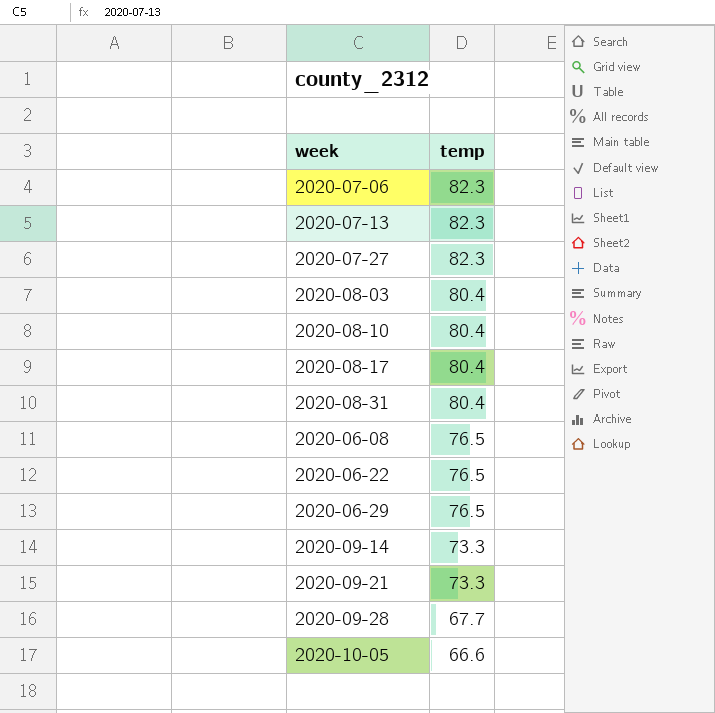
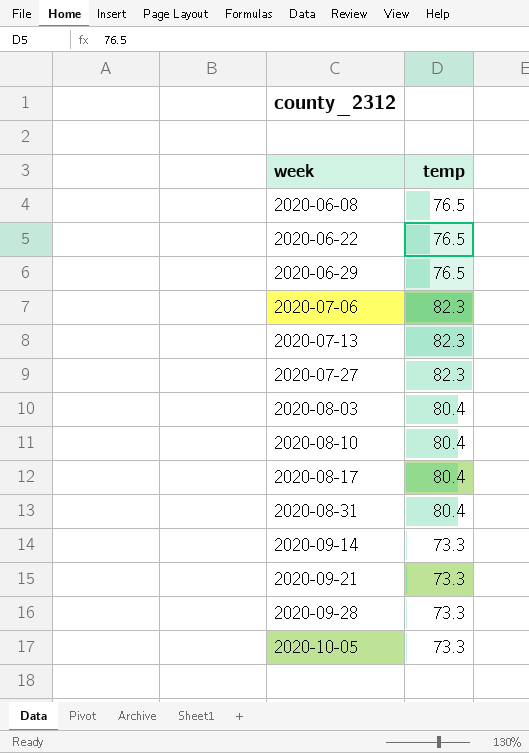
row order: temp descending -> week ascending
2020-09-28 | temp: 67.7 -> 73.3
2020-10-05 | temp: 66.6 -> 73.3

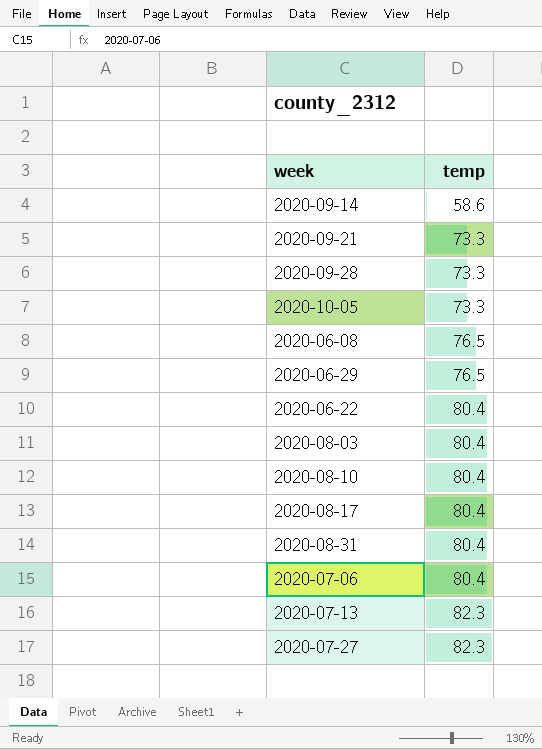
row order: week ascending -> temp ascending
2020-09-14 | temp: 73.3 -> 58.6
2020-06-22 | temp: 76.5 -> 80.4
2020-07-06 | temp: 82.3 -> 80.4

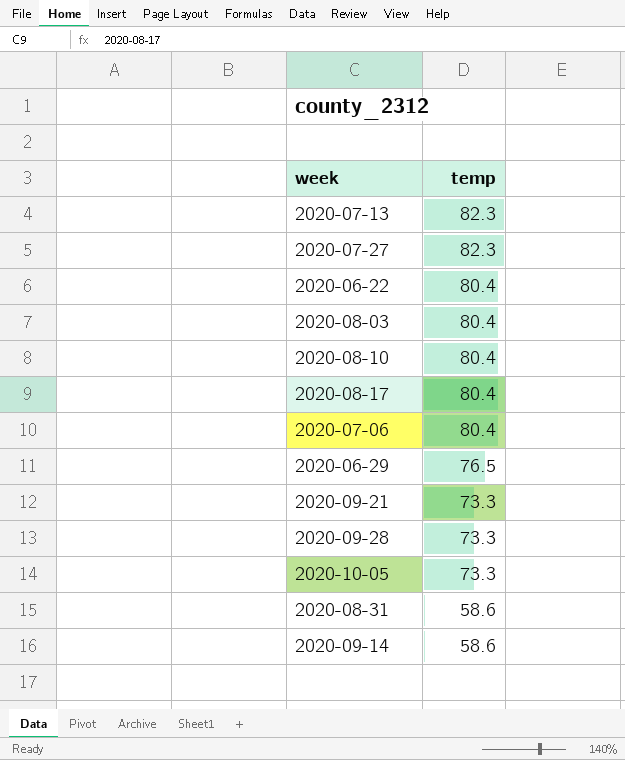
row order: temp ascending -> temp descending
row 2020-06-08: 76.5 -> none
2020-08-31 | temp: 80.4 -> 58.6

